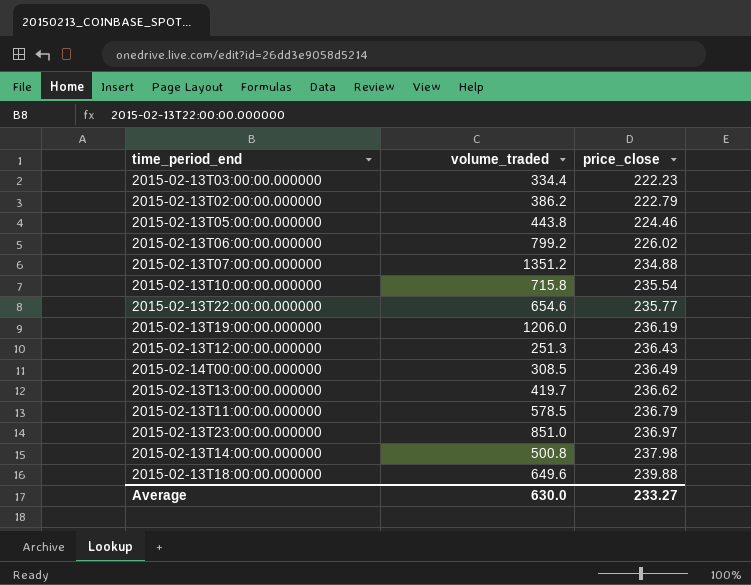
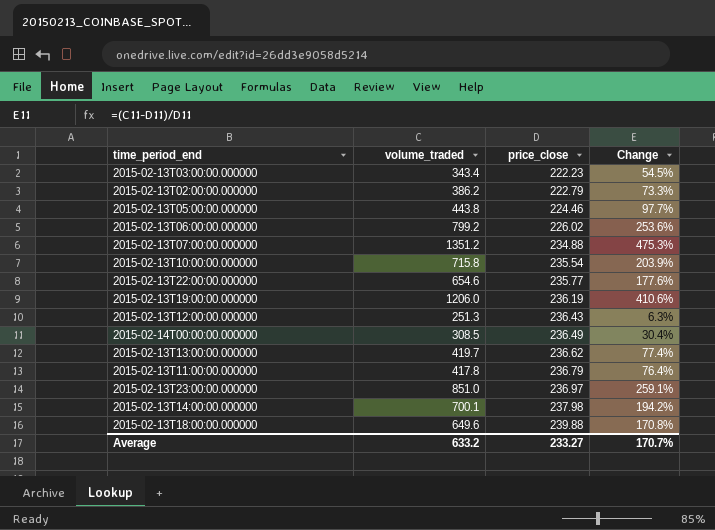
column Change | formula: none -> ([volume_traded] - [price_close]) / [price_close]
2015-02-13T03:00:00.000000 | volume_traded: 334.4 -> 343.4
2015-02-13T11:00:00.000000 | volume_traded: 578.5 -> 417.8
2015-02-13T14:00:00.000000 | volume_traded: 500.8 -> 700.1
Average | volume_traded: 630.0 -> 633.2

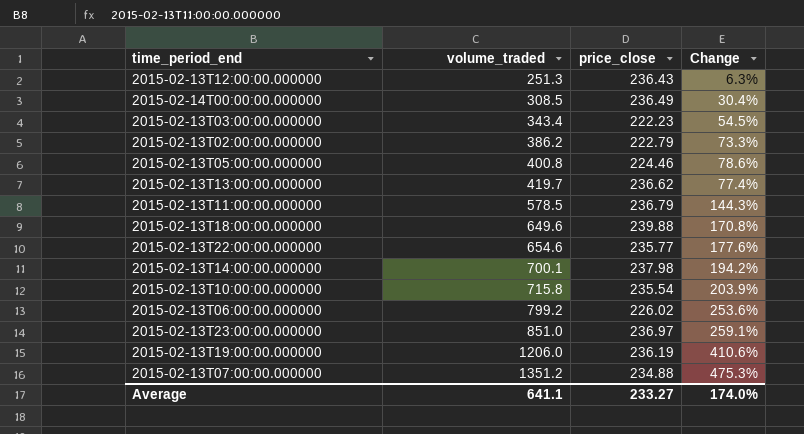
row order: price_close ascending -> volume_traded ascending
2015-02-13T05:00:00.000000 | volume_traded: 443.8 -> 400.8
2015-02-13T05:00:00.000000 | Change: 97.7% -> 78.6%
2015-02-13T11:00:00.000000 | volume_traded: 417.8 -> 578.5
2015-02-13T11:00:00.000000 | Change: 76.4% -> 144.3%
Average | volume_traded: 633.2 -> 641.1
Average | Change: 170.7% -> 174.0%

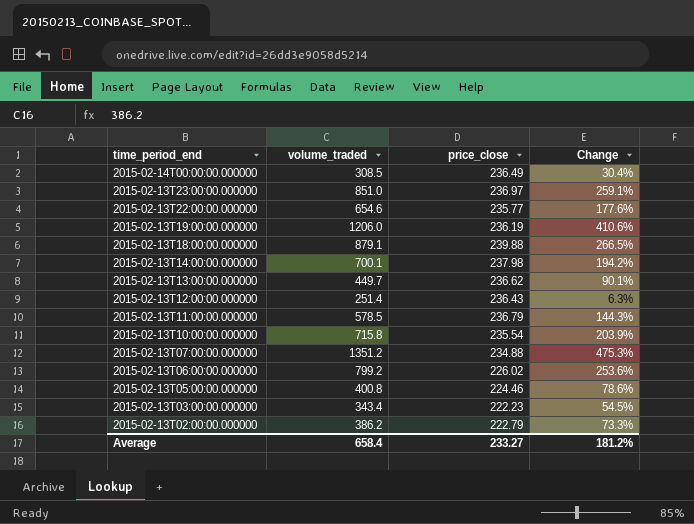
row order: volume_traded ascending -> time_period_end descending
2015-02-13T18:00:00.000000 | volume_traded: 649.6 -> 879.1
2015-02-13T18:00:00.000000 | Change: 170.8% -> 266.5%
2015-02-13T13:00:00.000000 | volume_traded: 419.7 -> 449.7
2015-02-13T13:00:00.000000 | Change: 77.4% -> 90.1%
2015-02-13T12:00:00.000000 | volume_traded: 251.3 -> 251.4
Average | volume_traded: 641.1 -> 658.4
Average | Change: 174.0% -> 181.2%

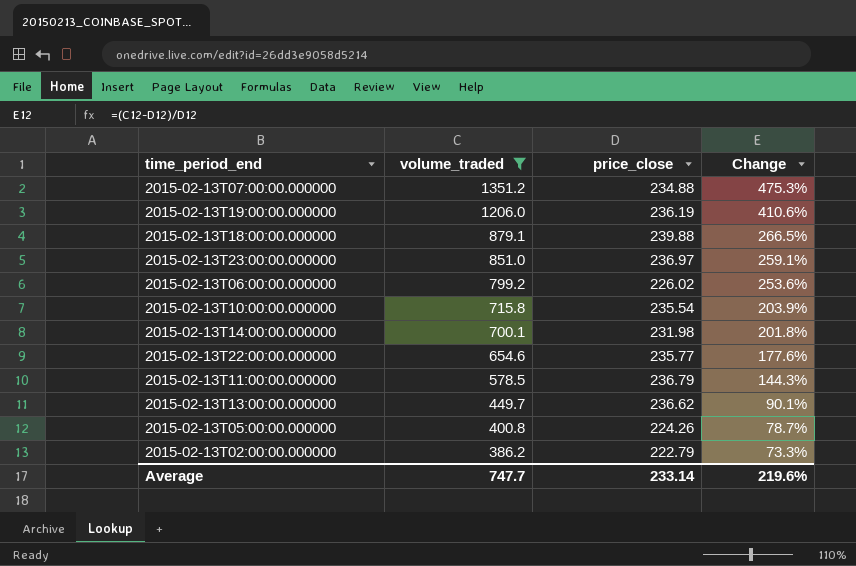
filter: none -> volume_traded >= 386.2
row order: time_period_end descending -> volume_traded descending
2015-02-13T14:00:00.000000 | price_close: 237.98 -> 231.98
2015-02-13T14:00:00.000000 | Change: 194.2% -> 201.8%
2015-02-13T05:00:00.000000 | price_close: 224.46 -> 224.26
2015-02-13T05:00:00.000000 | Change: 78.6% -> 78.7%
Average | volume_traded: 658.4 -> 747.7
Average | price_close: 233.27 -> 233.14
Average | Change: 181.2% -> 219.6%

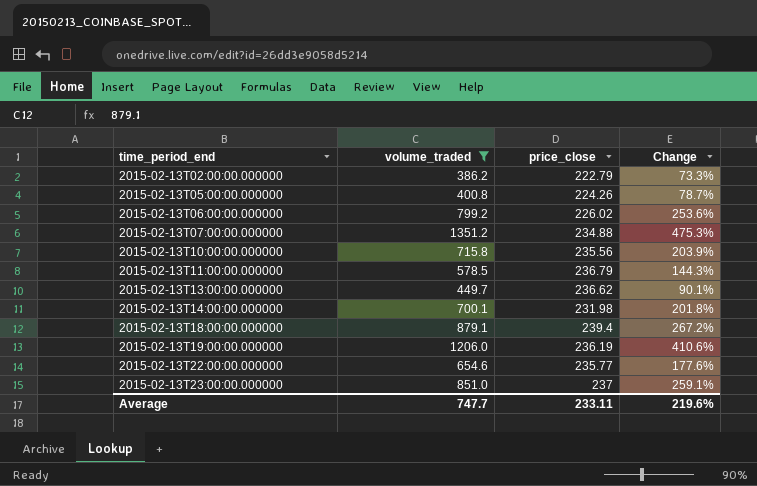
row order: volume_traded descending -> time_period_end ascending
2015-02-13T10:00:00.000000 | price_close: 235.54 -> 235.56
2015-02-13T18:00:00.000000 | price_close: 239.88 -> 239.4
2015-02-13T18:00:00.000000 | Change: 266.5% -> 267.2%
2015-02-13T23:00:00.000000 | price_close: 236.97 -> 237
Average | price_close: 233.14 -> 233.11

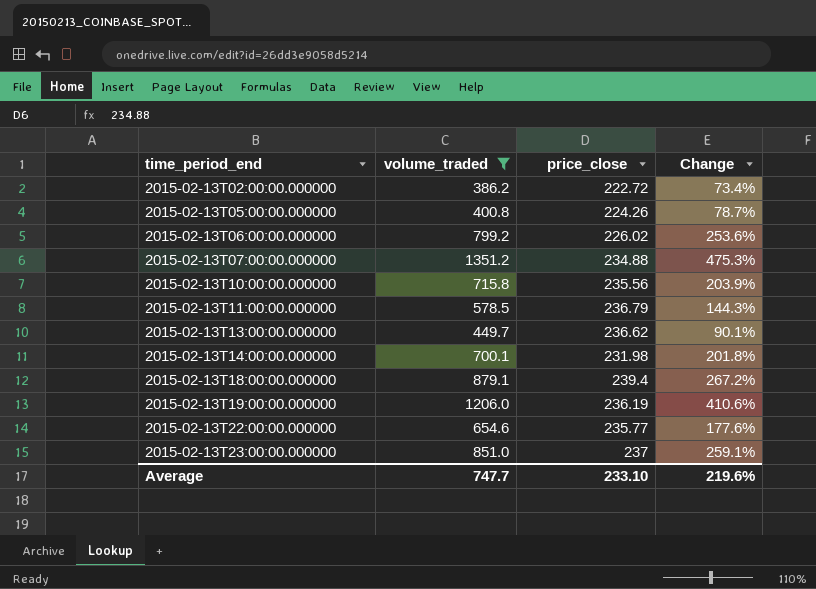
2015-02-13T02:00:00.000000 | price_close: 222.79 -> 222.72
2015-02-13T02:00:00.000000 | Change: 73.3% -> 73.4%
Average | price_close: 233.11 -> 233.10

